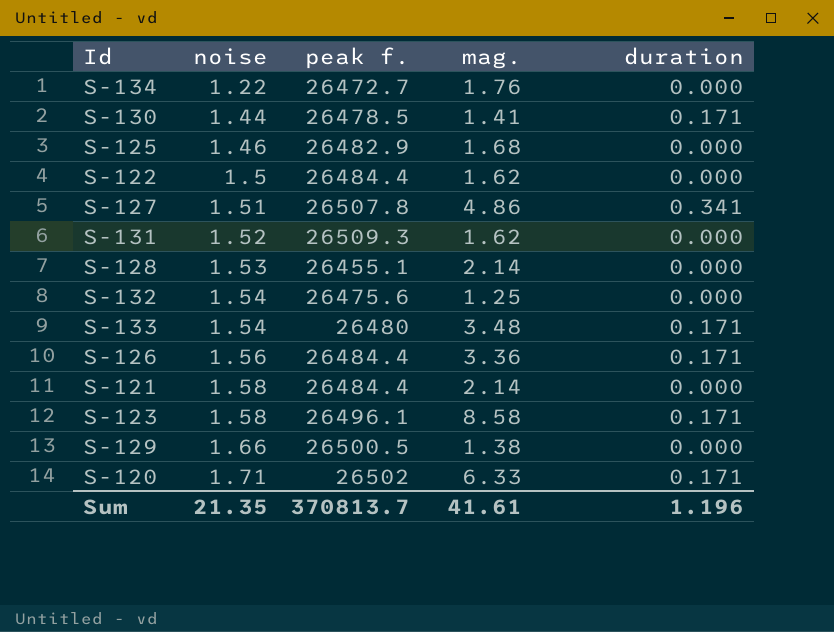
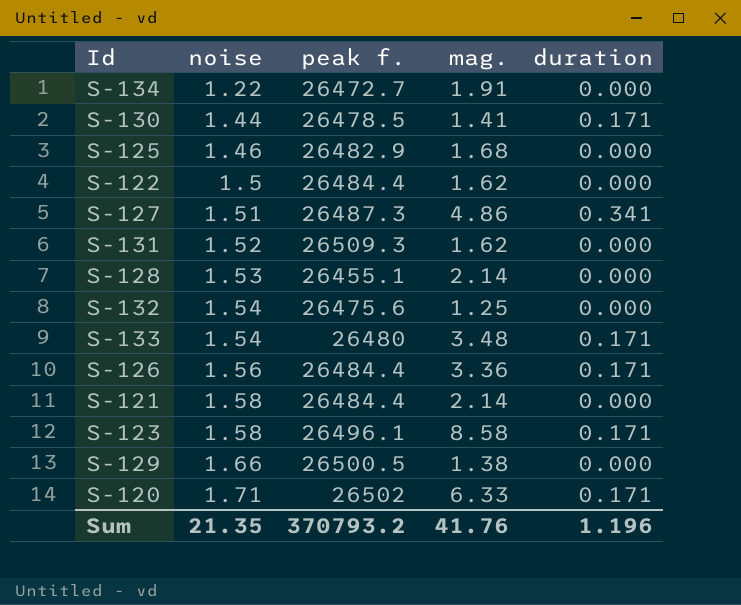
S-134 | mag.: 1.76 -> 1.91
S-127 | peak f.: 26507.8 -> 26487.3
Sum | peak f.: 370813.7 -> 370793.2
Sum | mag.: 41.61 -> 41.76

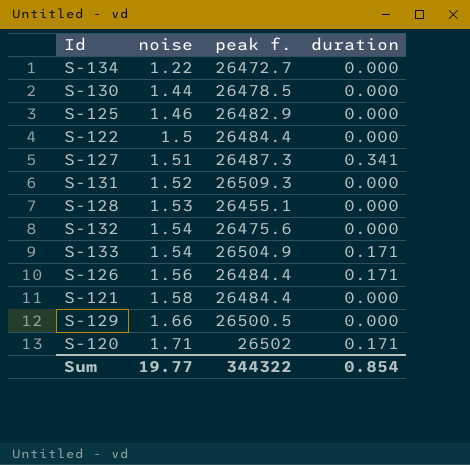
column mag. | position: 4 -> none
row S-123: 1.58 | 26496.1 | 8.58 | 0.171 -> none
S-130 | duration: 0.171 -> 0.000
S-133 | peak f.: 26480 -> 26504.9
Sum | noise: 21.35 -> 19.77
Sum | peak f.: 370793.2 -> 344322
Sum | duration: 1.196 -> 0.854

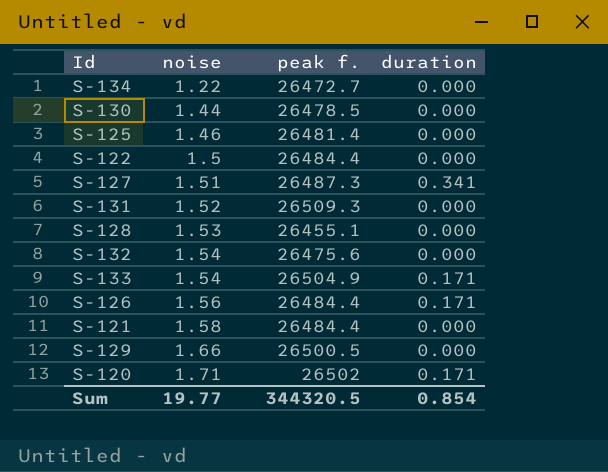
S-125 | peak f.: 26482.9 -> 26481.4
Sum | peak f.: 344322 -> 344320.5

